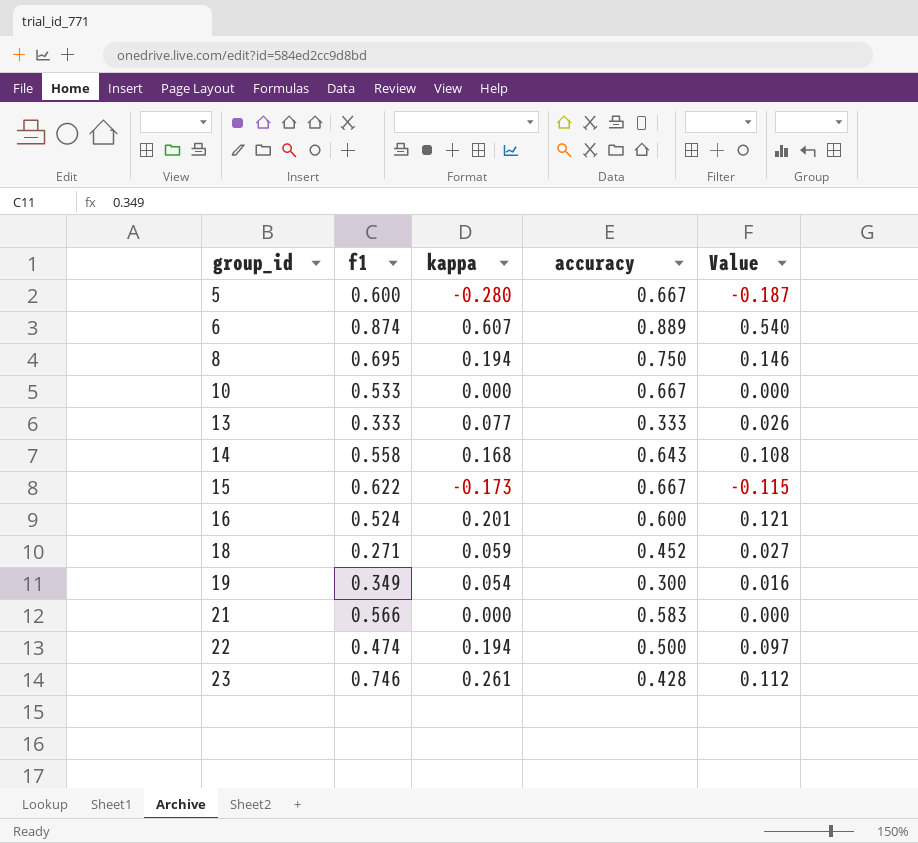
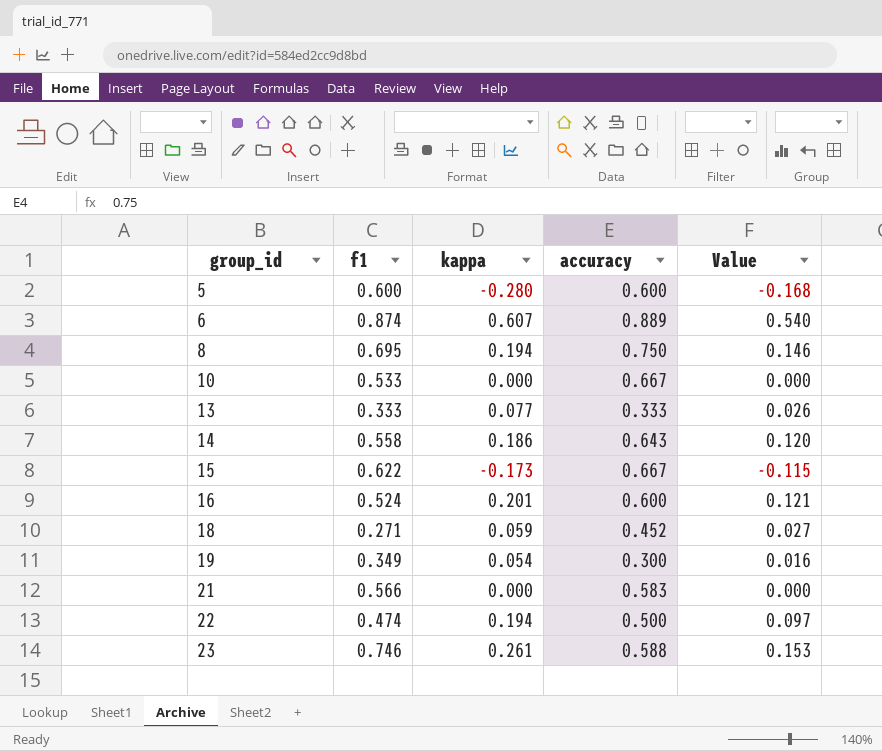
5 | accuracy: 0.667 -> 0.600
5 | Value: -0.187 -> -0.168
14 | kappa: 0.168 -> 0.186
14 | Value: 0.108 -> 0.120
23 | accuracy: 0.428 -> 0.588
23 | Value: 0.112 -> 0.153

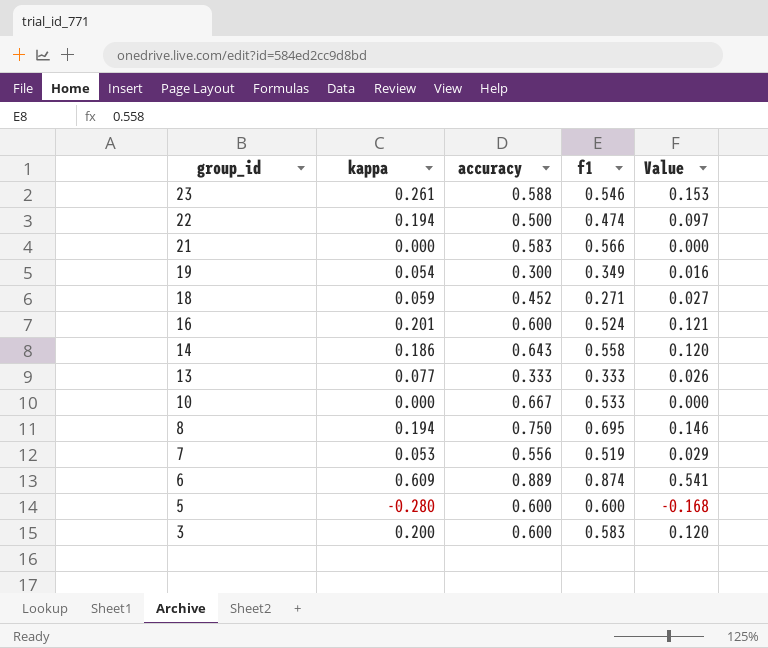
row order: group_id ascending -> group_id descending
column f1 | position: 2 -> 4
row 15: 0.622 | -0.173 | 0.667 | -0.115 -> none
23 | f1: 0.746 -> 0.546
row 7: none -> 0.053 | 0.556 | 0.519 | 0.029
6 | kappa: 0.607 -> 0.609
6 | Value: 0.540 -> 0.541
row 3: none -> 0.200 | 0.600 | 0.583 | 0.120

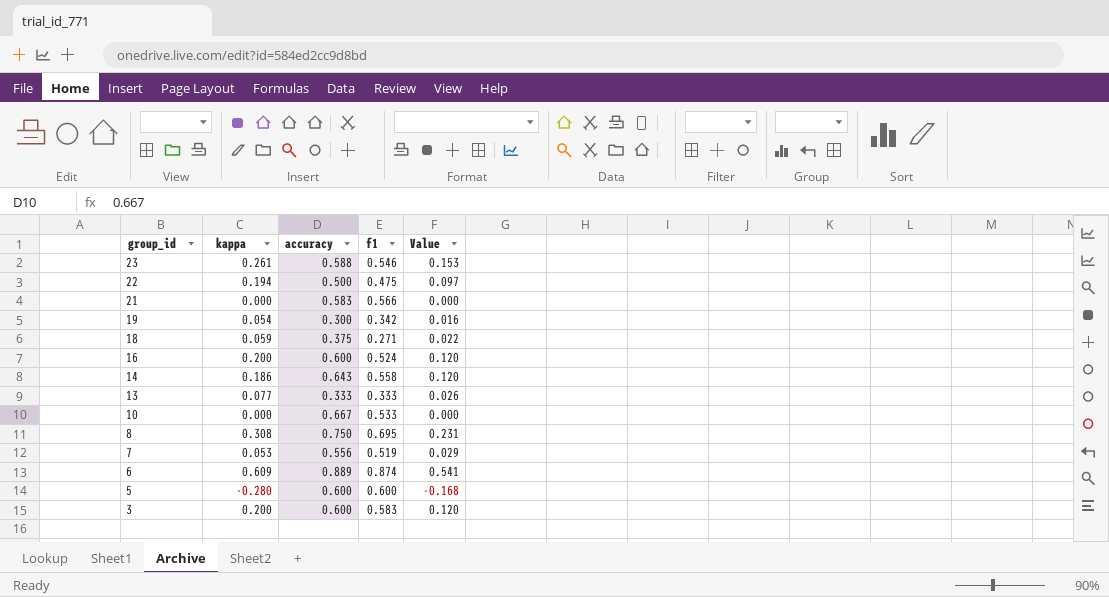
22 | f1: 0.474 -> 0.475
19 | f1: 0.349 -> 0.342
18 | accuracy: 0.452 -> 0.375
18 | Value: 0.027 -> 0.022
16 | kappa: 0.201 -> 0.200
16 | Value: 0.121 -> 0.120
8 | kappa: 0.194 -> 0.308
8 | Value: 0.146 -> 0.231

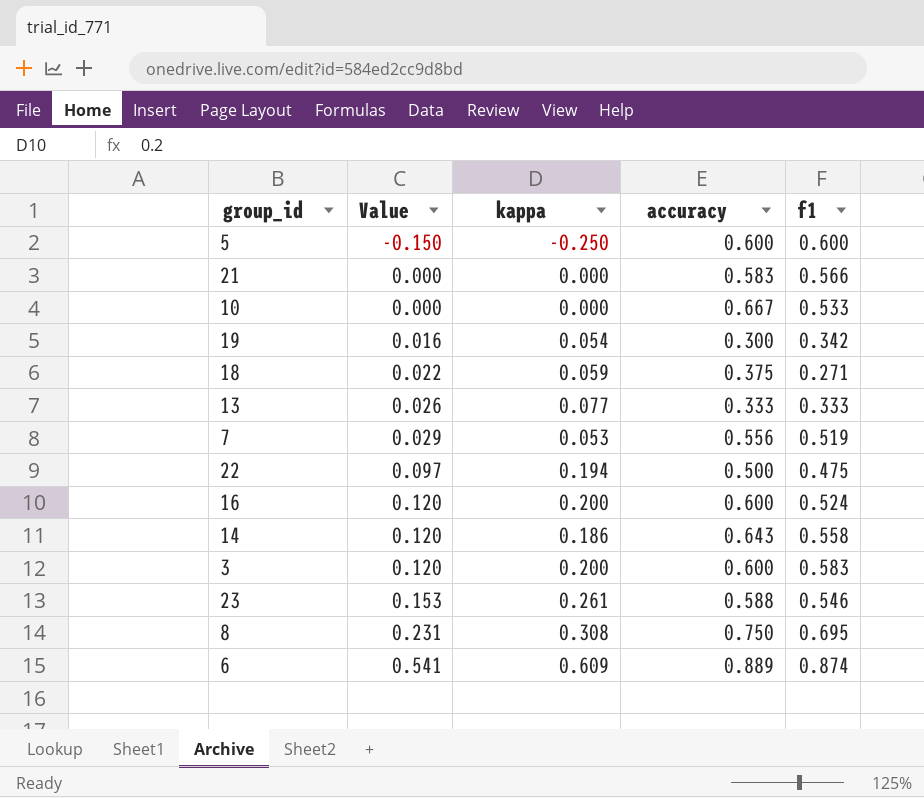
row order: group_id descending -> Value ascending
column Value | position: 5 -> 2
5 | Value: -0.168 -> -0.150
5 | kappa: -0.280 -> -0.250

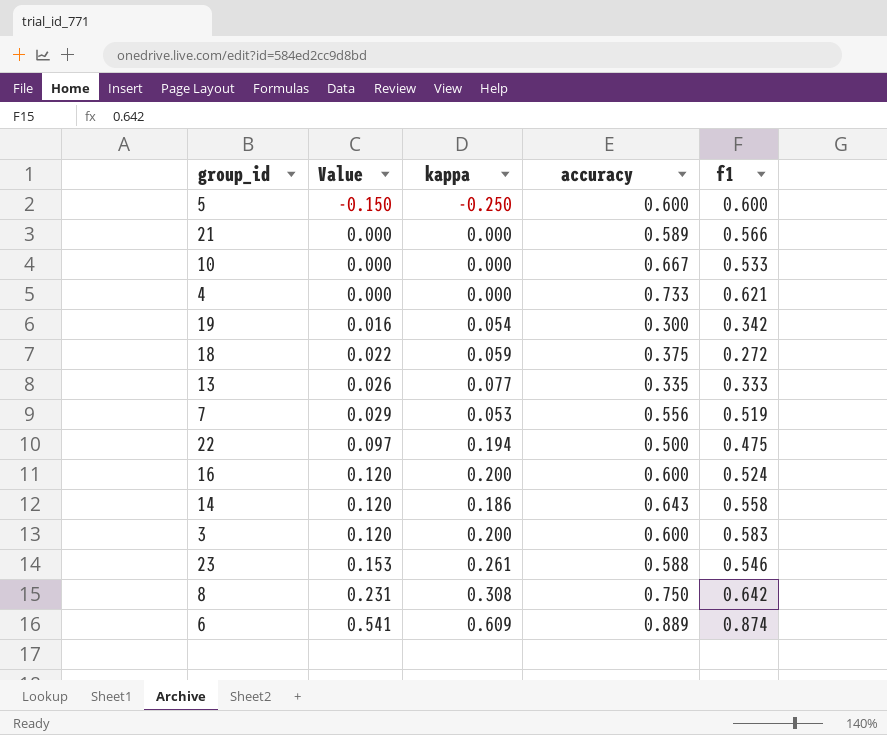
21 | accuracy: 0.583 -> 0.589
row 4: none -> 0.000 | 0.000 | 0.733 | 0.621
18 | f1: 0.271 -> 0.272
13 | accuracy: 0.333 -> 0.335
8 | f1: 0.695 -> 0.642

